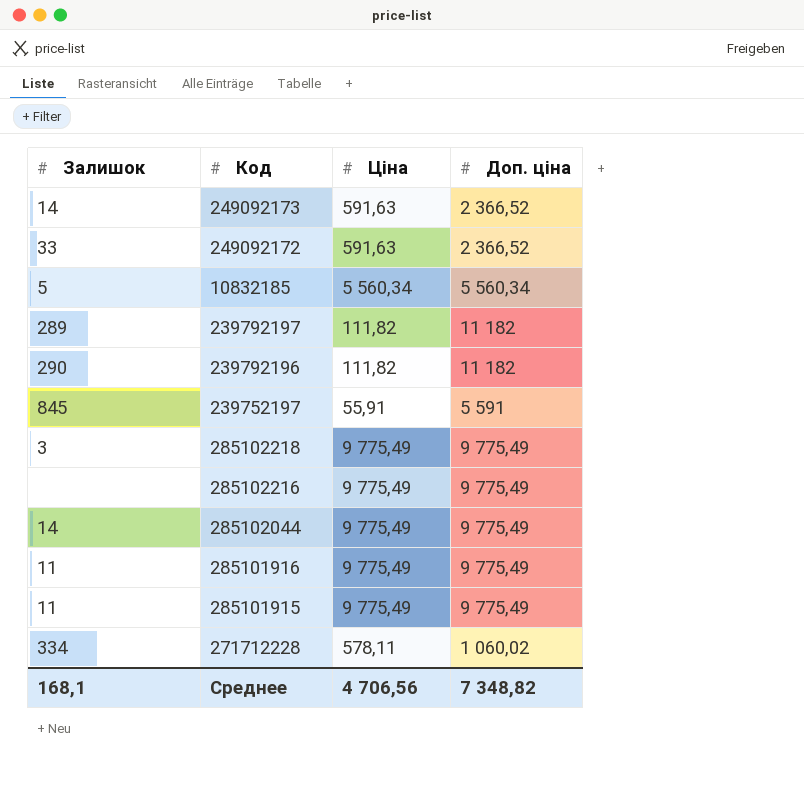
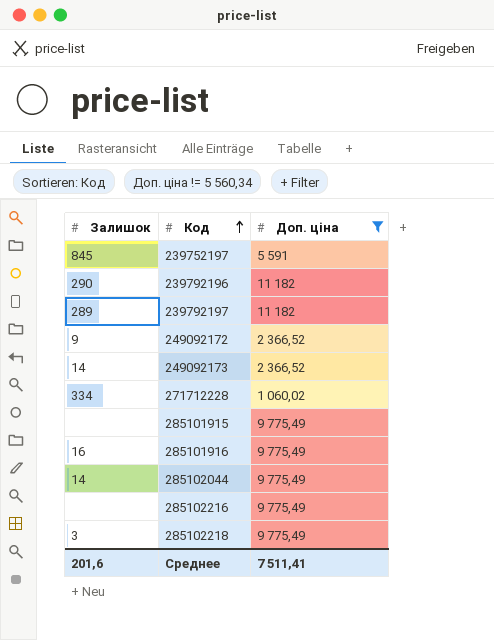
filter: none -> Доп. ціна != 5 560,34
row order: none -> Код ascending
column Ціна | position: 3 -> none
249092172 | Залишок: 33 -> 9
285101915 | Залишок: 11 -> none
285101916 | Залишок: 11 -> 16
Среднее | Залишок: 168,1 -> 201,6
Среднее | Доп. ціна: 7 348,82 -> 7 511,41

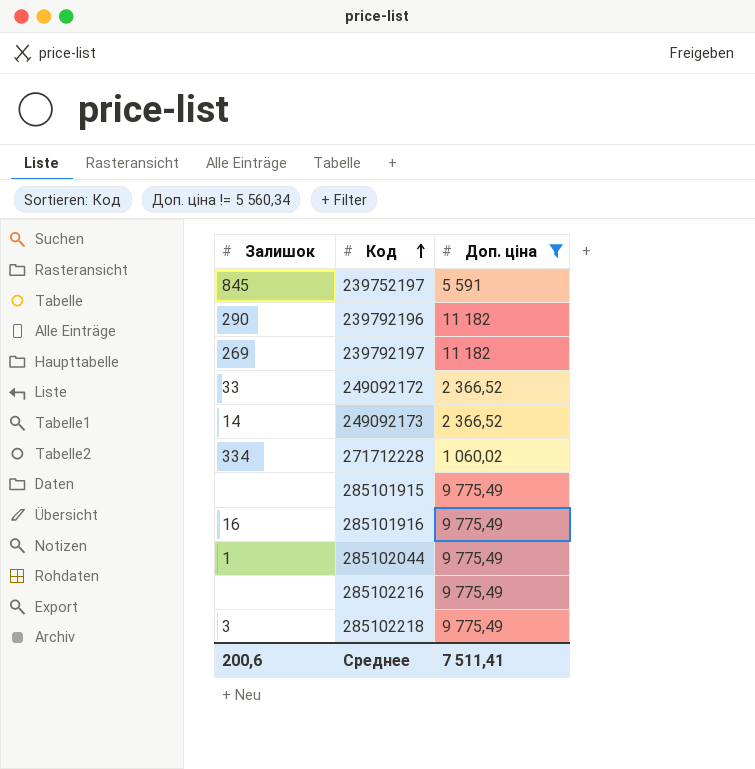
239792197 | Залишок: 289 -> 269
249092172 | Залишок: 9 -> 33
285102044 | Залишок: 14 -> 1
Среднее | Залишок: 201,6 -> 200,6

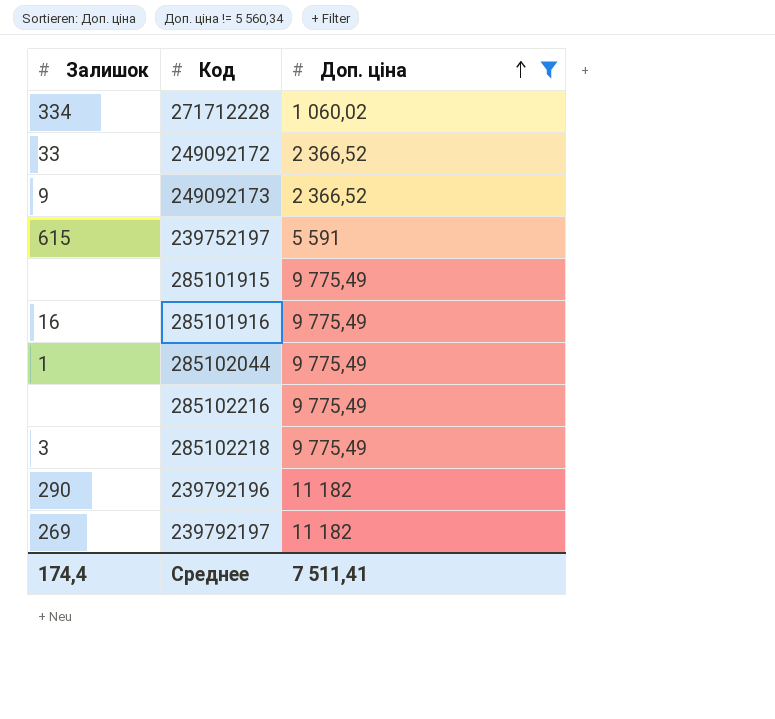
row order: Код ascending -> Доп. ціна ascending
249092173 | Залишок: 14 -> 9
239752197 | Залишок: 845 -> 615
Среднее | Залишок: 200,6 -> 174,4

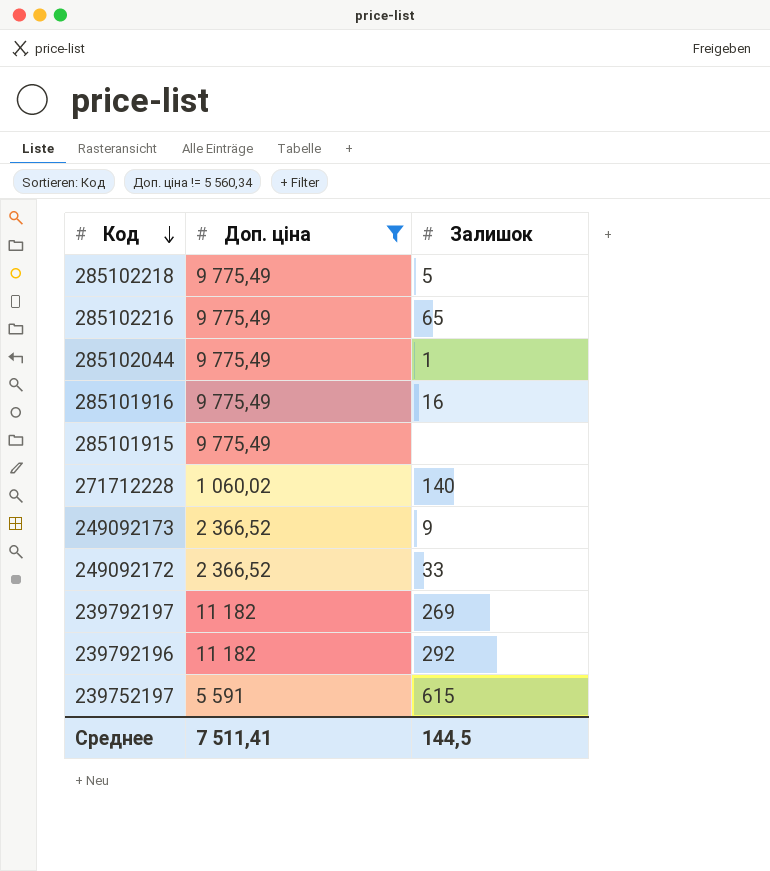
row order: Доп. ціна ascending -> Код descending
column Залишок | position: 1 -> 3
285102218 | Залишок: 3 -> 5
285102216 | Залишок: none -> 65
271712228 | Залишок: 334 -> 140
239792196 | Залишок: 290 -> 292
Среднее | Залишок: 174,4 -> 144,5

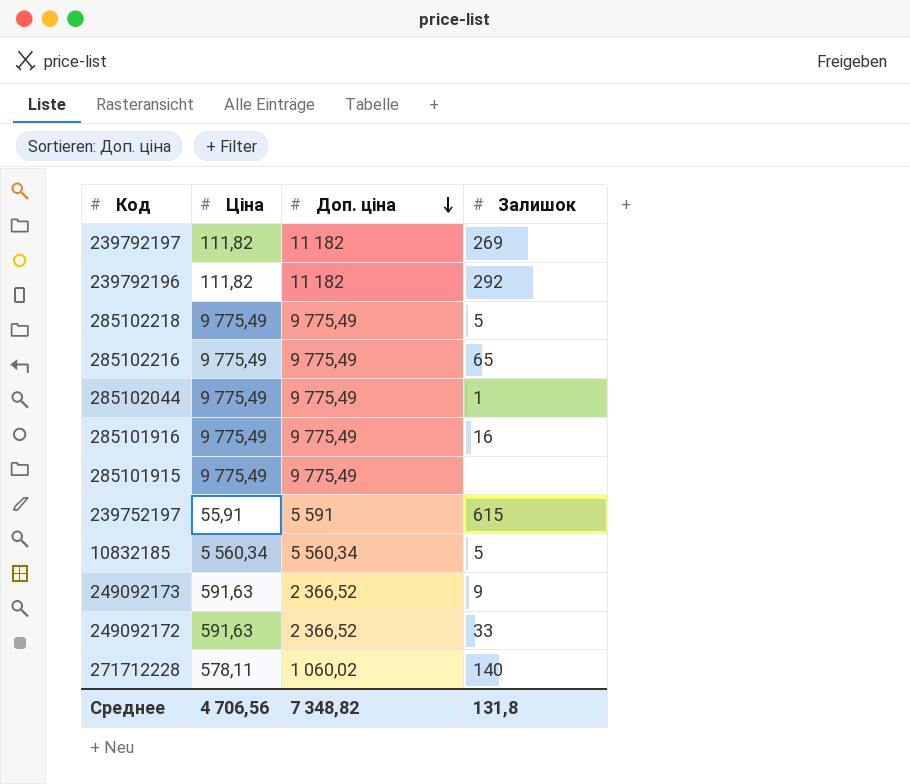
filter: Доп. ціна != 5 560,34 -> none
row order: Код descending -> Доп. ціна descending
column Ціна | position: none -> 2
Среднее | Доп. ціна: 7 511,41 -> 7 348,82
Среднее | Залишок: 144,5 -> 131,8

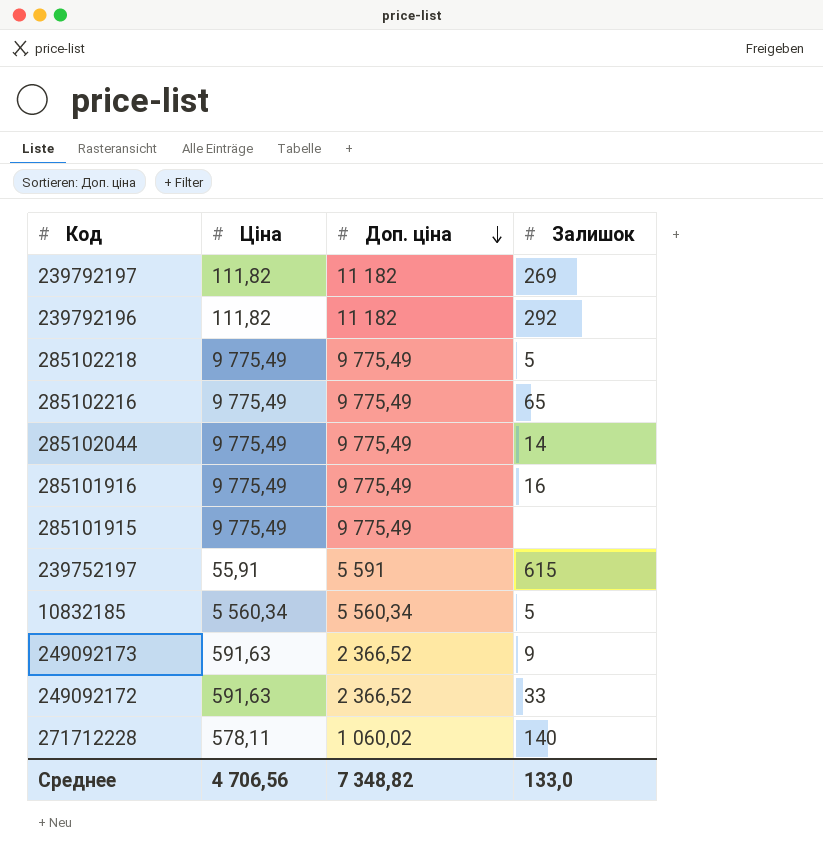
285102044 | Залишок: 1 -> 14
Среднее | Залишок: 131,8 -> 133,0

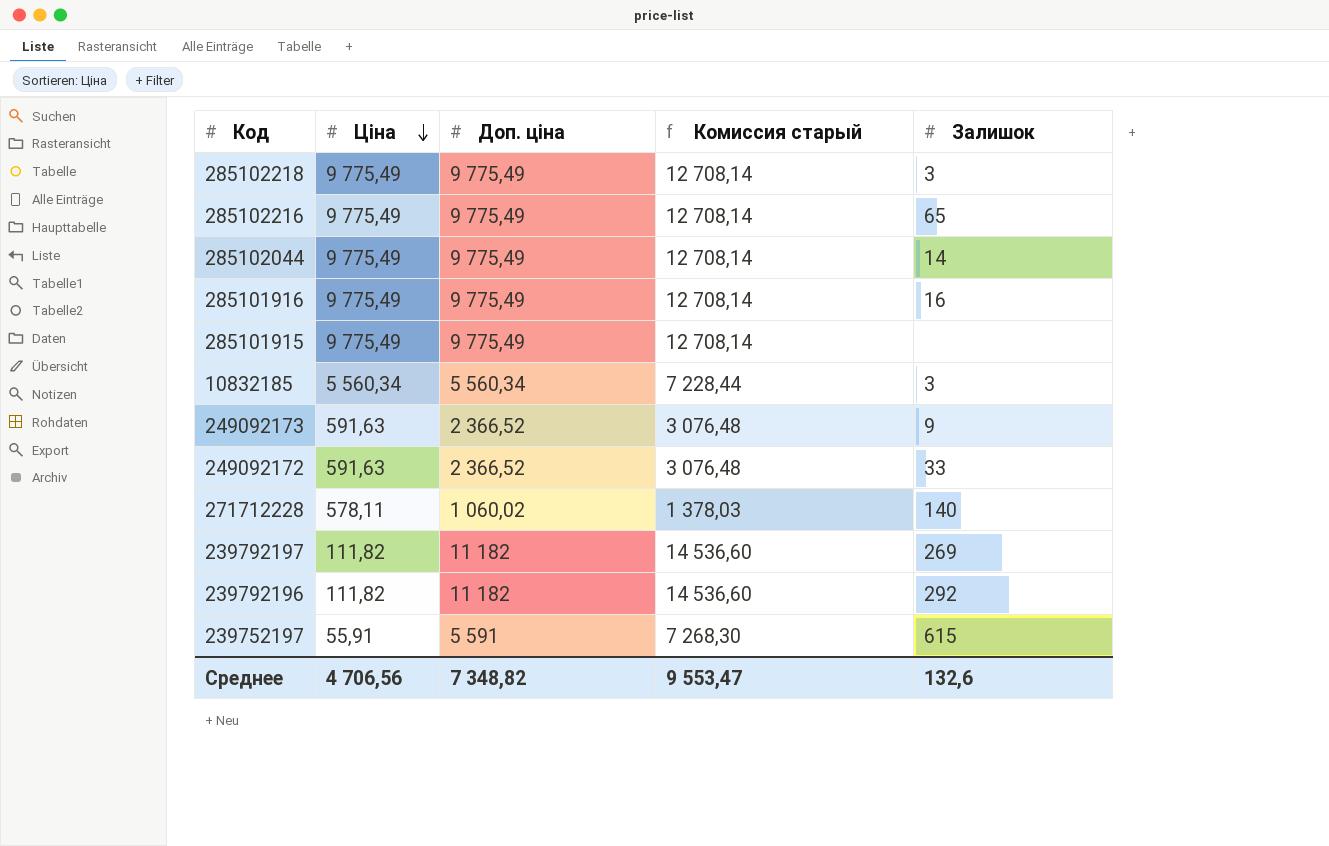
row order: Доп. ціна descending -> Ціна descending
column Комиссия старый | formula: none -> [Доп. ціна] * 1,3
285102218 | Залишок: 5 -> 3
10832185 | Залишок: 5 -> 3
Среднее | Залишок: 133,0 -> 132,6

